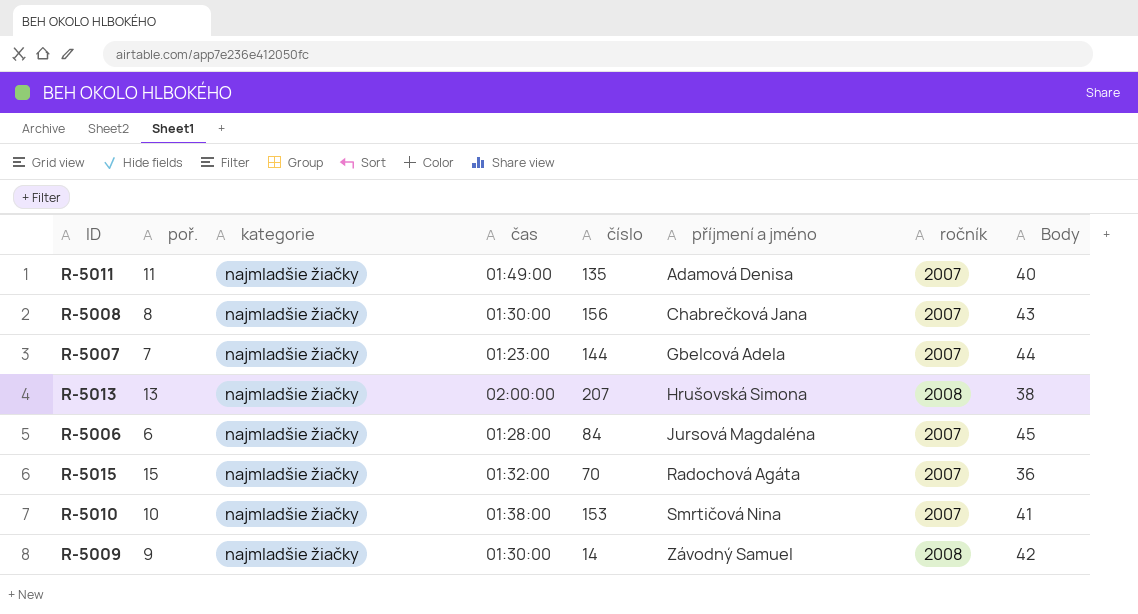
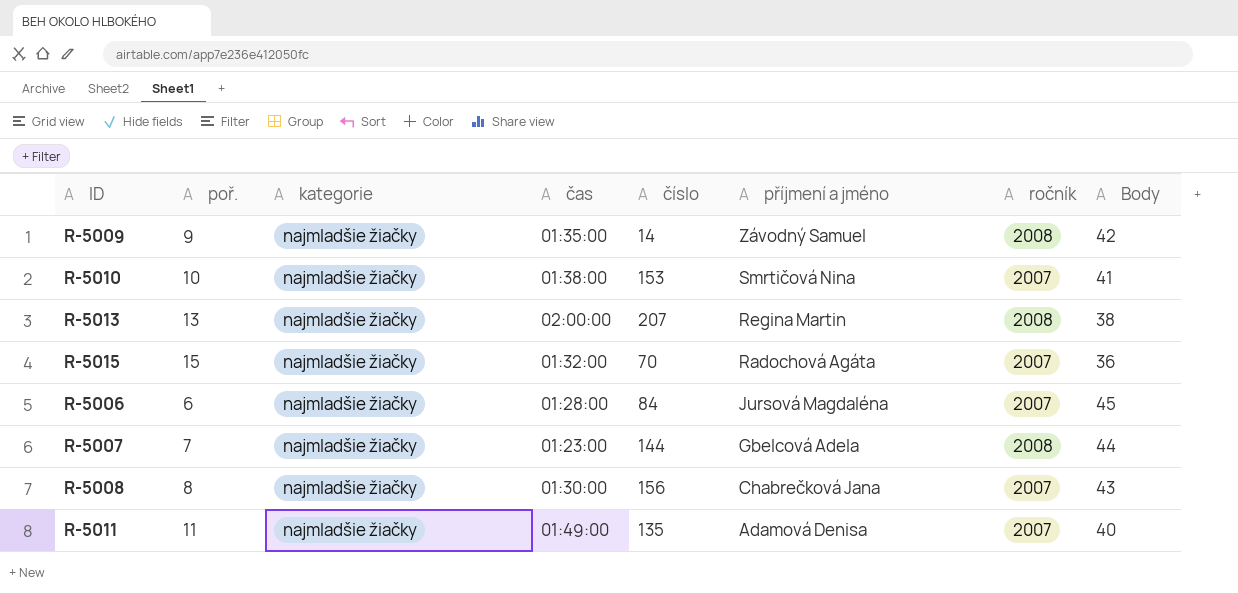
row order: příjmení a jméno ascending -> příjmení a jméno descending
R-5009 | čas: 01:30:00 -> 01:35:00
R-5013 | příjmení a jméno: Hrušovská Simona -> Regina Martin
R-5007 | ročník: 2007 -> 2008

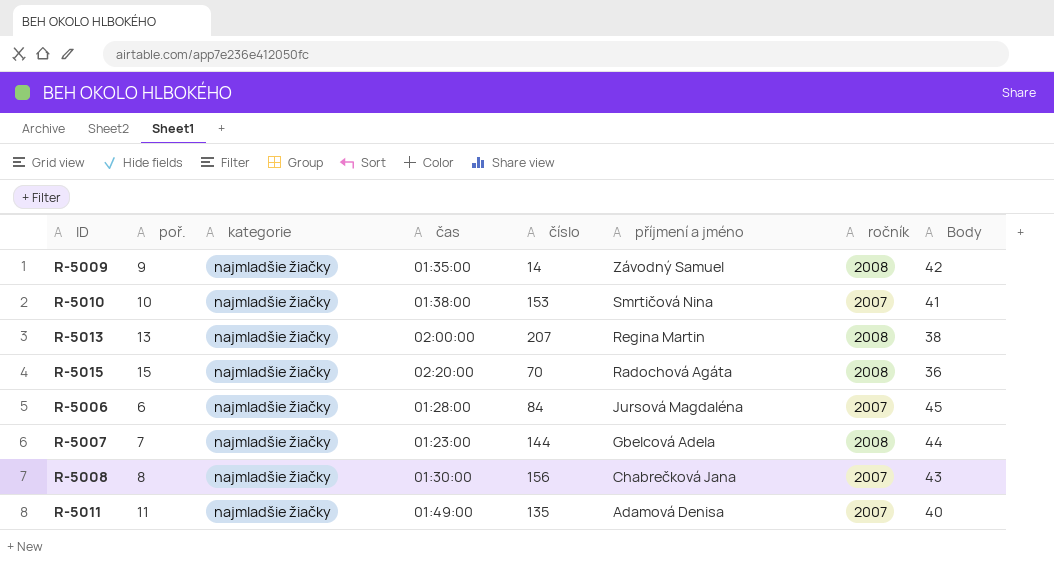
R-5015 | čas: 01:32:00 -> 02:20:00
R-5015 | ročník: 2007 -> 2008

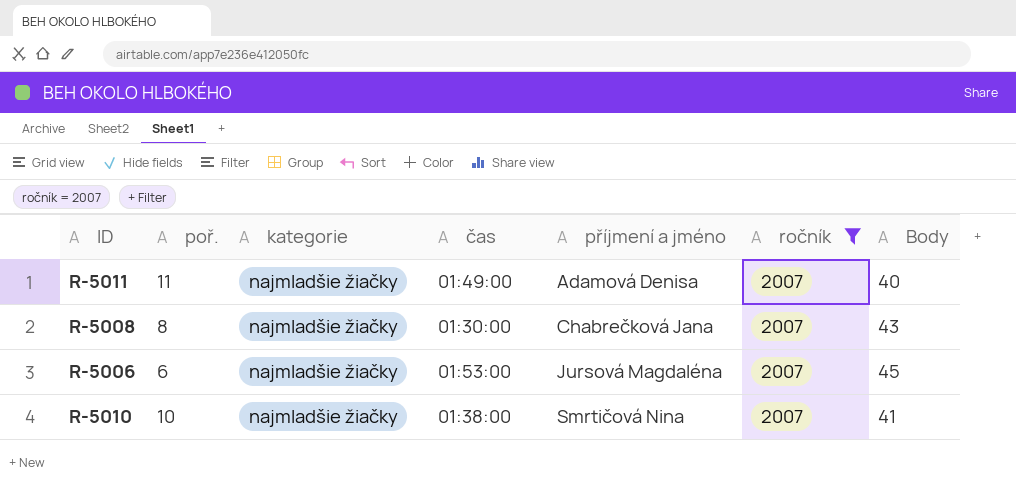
filter: none -> ročník = 2007
row order: příjmení a jméno descending -> příjmení a jméno ascending
column číslo | position: 5 -> none
R-5006 | čas: 01:28:00 -> 01:53:00

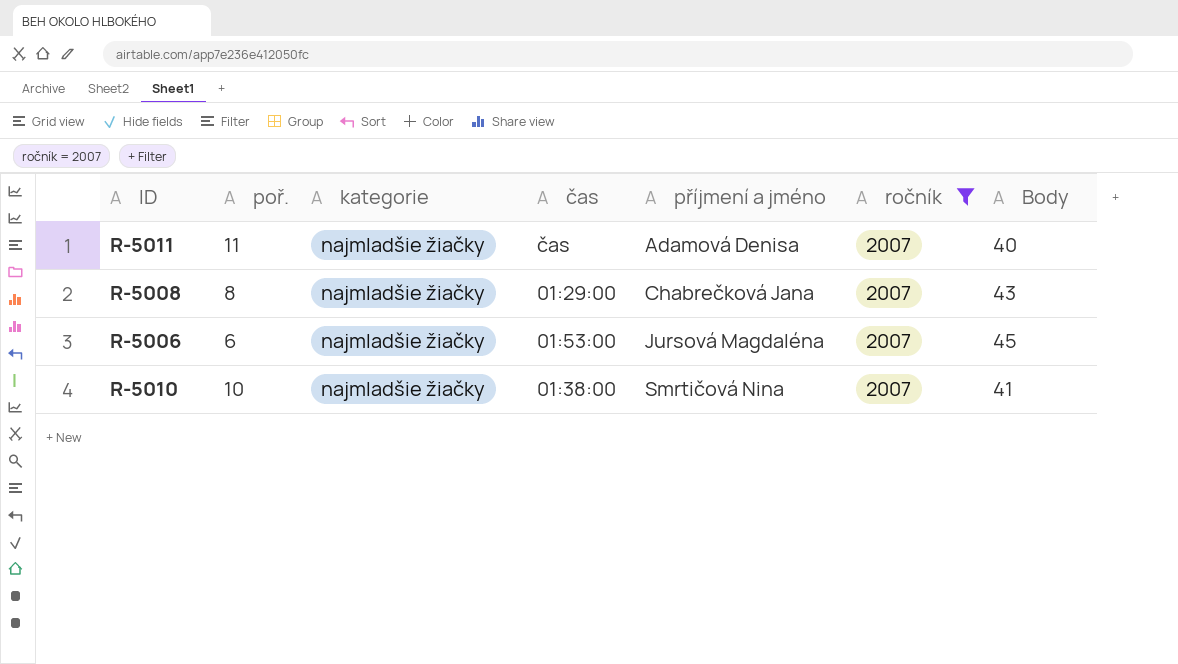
R-5011 | čas: 01:49:00 -> čas
R-5008 | čas: 01:30:00 -> 01:29:00

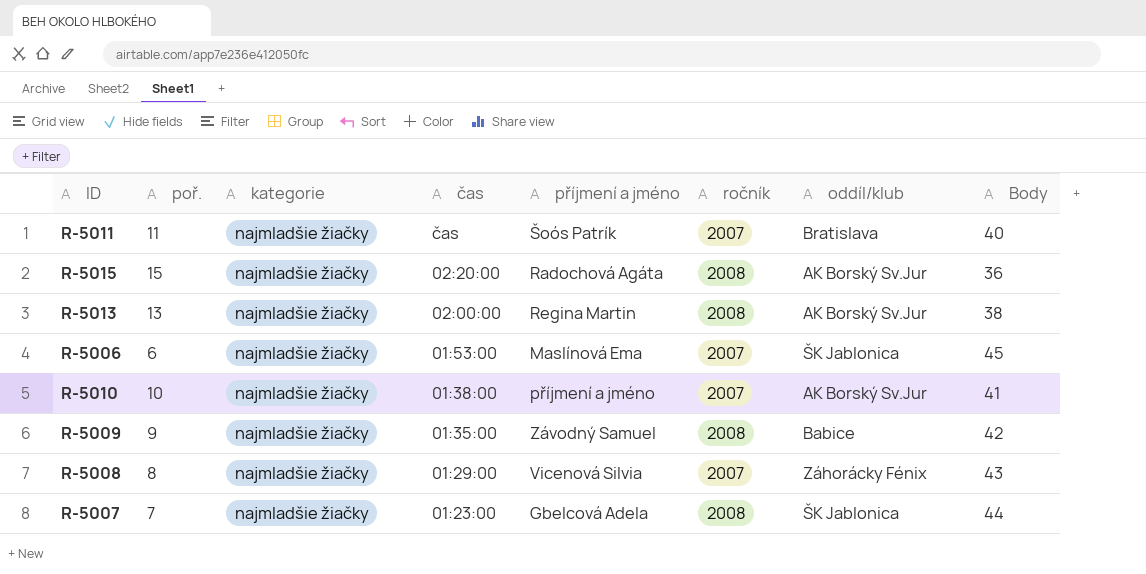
filter: ročník = 2007 -> none
row order: příjmení a jméno ascending -> čas descending
column oddíl/klub | position: none -> 7
R-5011 | příjmení a jméno: Adamová Denisa -> Šoós Patrík
R-5006 | příjmení a jméno: Jursová Magdaléna -> Maslínová Ema
R-5010 | příjmení a jméno: Smrtičová Nina -> příjmení a jméno
R-5008 | příjmení a jméno: Chabrečková Jana -> Vicenová Silvia

